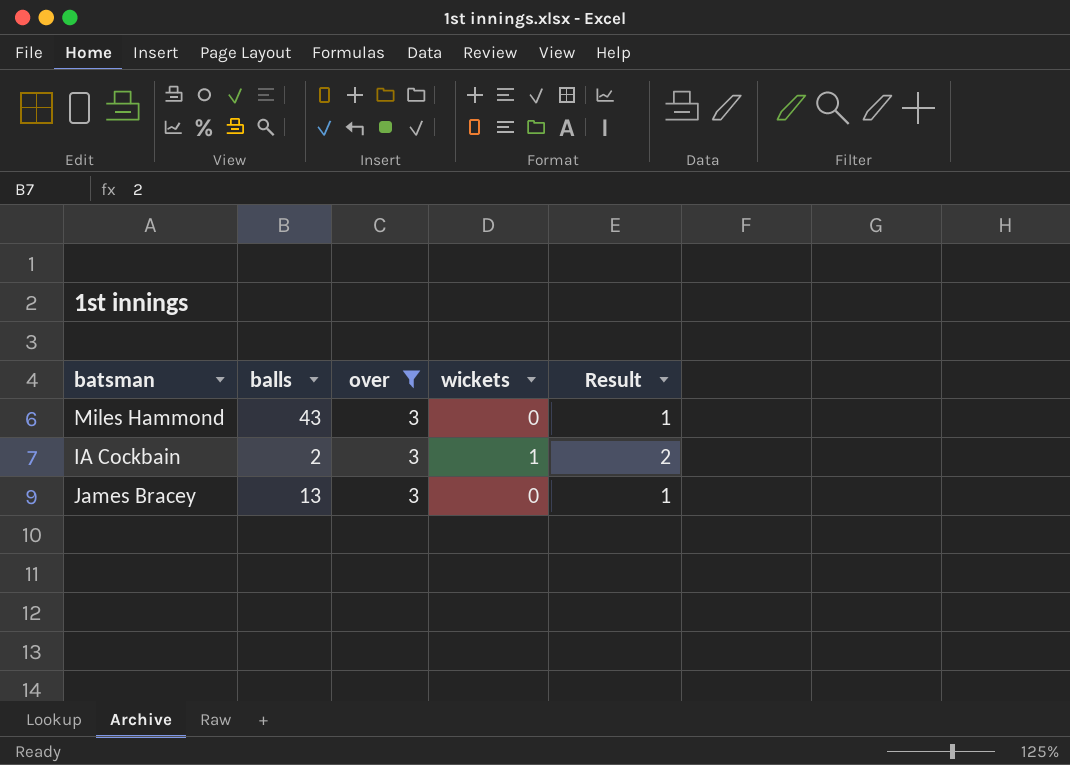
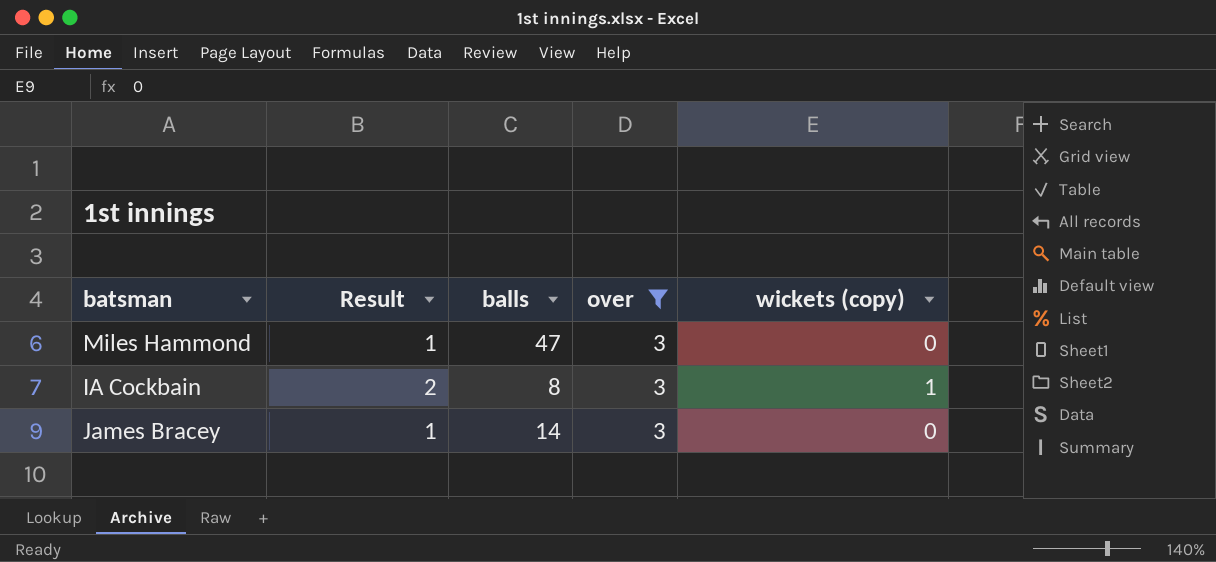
column Result | position: 5 -> 2
column name: wickets -> wickets (copy)
Miles Hammond | balls: 43 -> 47
IA Cockbain | balls: 2 -> 8
James Bracey | balls: 13 -> 14

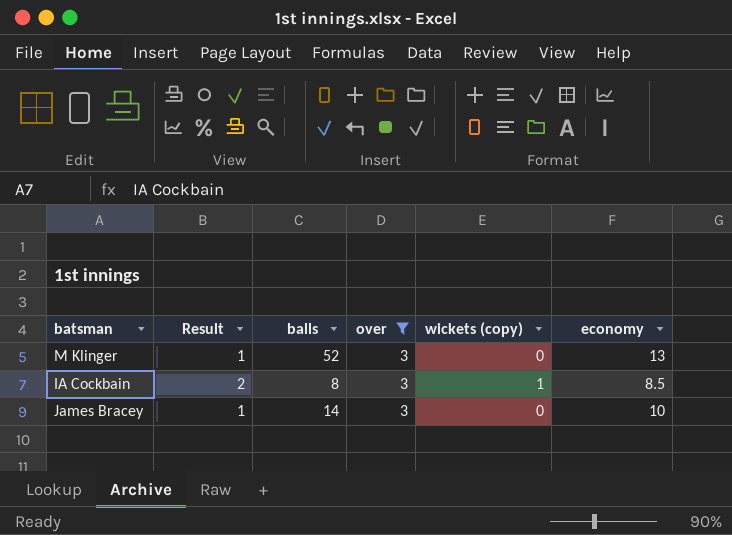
column economy | position: none -> 6
row Miles Hammond: 1 | 47 | 3 | 0 -> none
row M Klinger: none -> 1 | 52 | 3 | 0 | 13

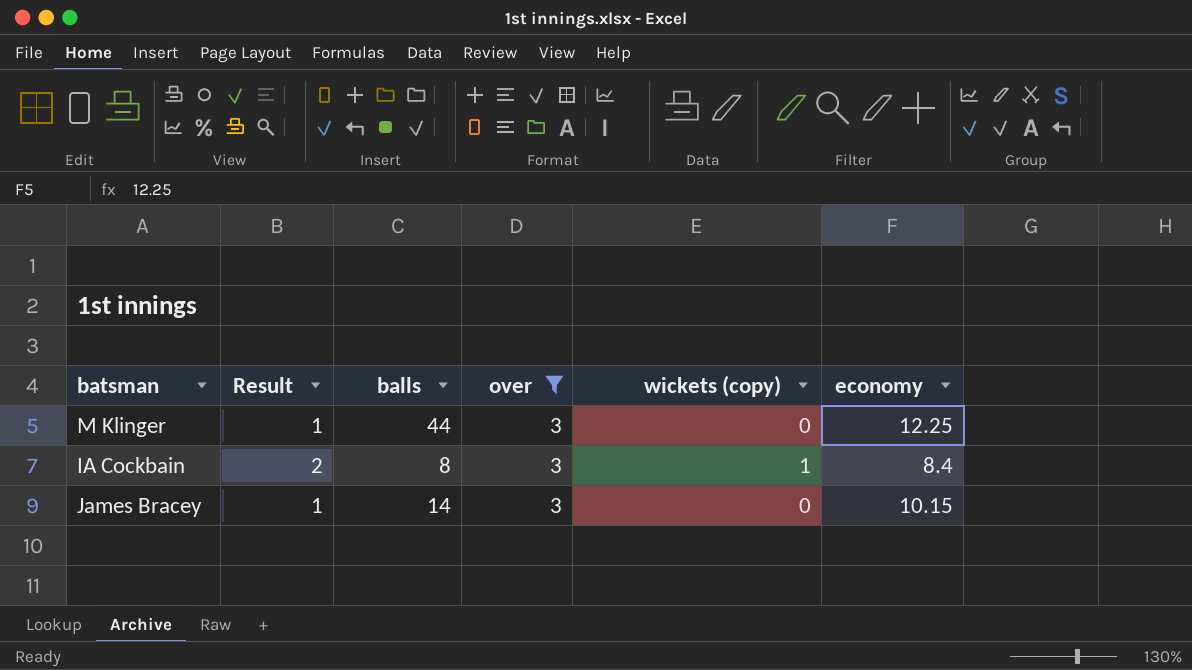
M Klinger | balls: 52 -> 44
M Klinger | economy: 13 -> 12.25
IA Cockbain | economy: 8.5 -> 8.4
James Bracey | economy: 10 -> 10.15

